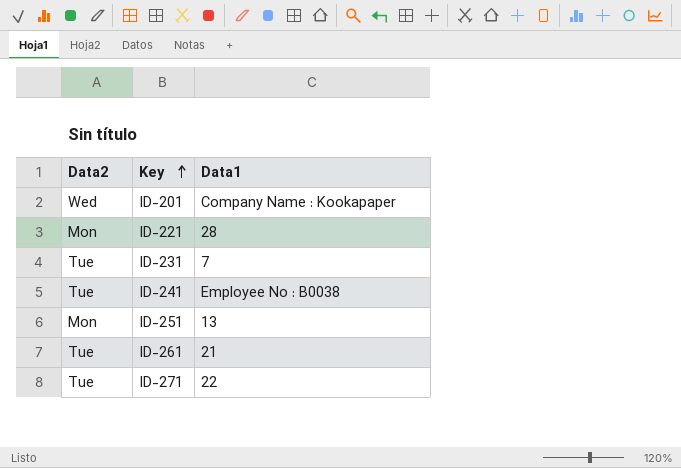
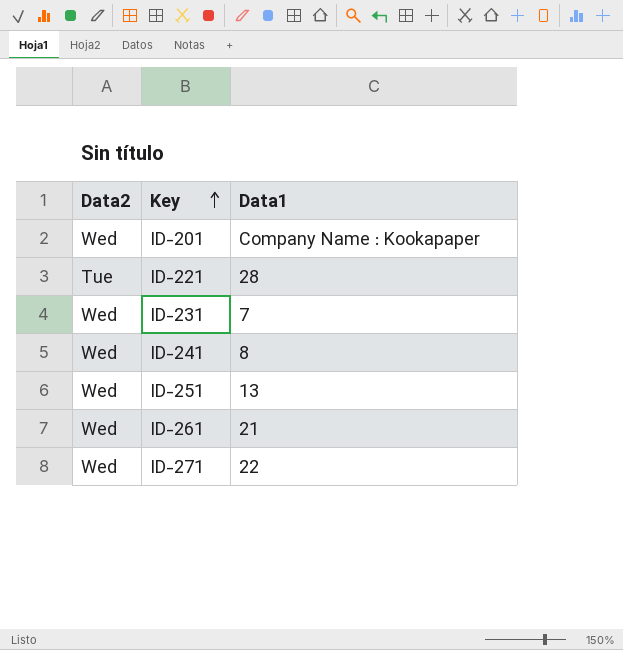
ID-221 | Data2: Mon -> Tue
ID-231 | Data2: Tue -> Wed
ID-241 | Data2: Tue -> Wed
ID-241 | Data1: Employee No : B0038 -> 8
ID-251 | Data2: Mon -> Wed
ID-261 | Data2: Tue -> Wed
ID-271 | Data2: Tue -> Wed

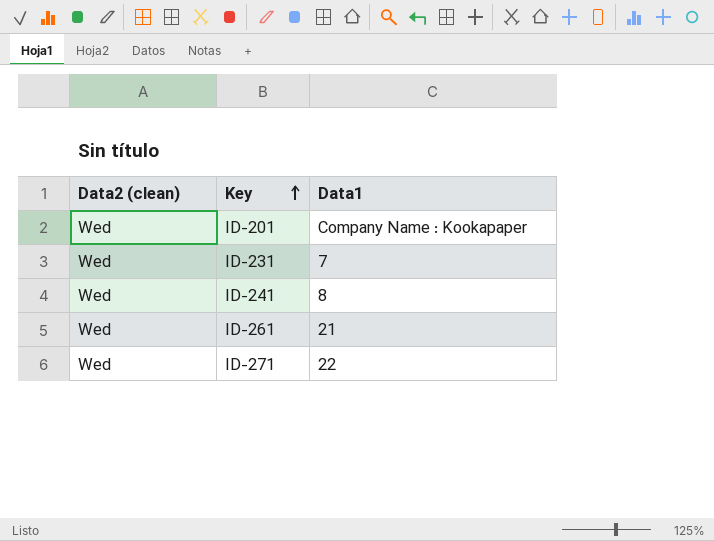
column name: Data2 -> Data2 (clean)
row ID-221: Tue | 28 -> none
row ID-251: Wed | 13 -> none

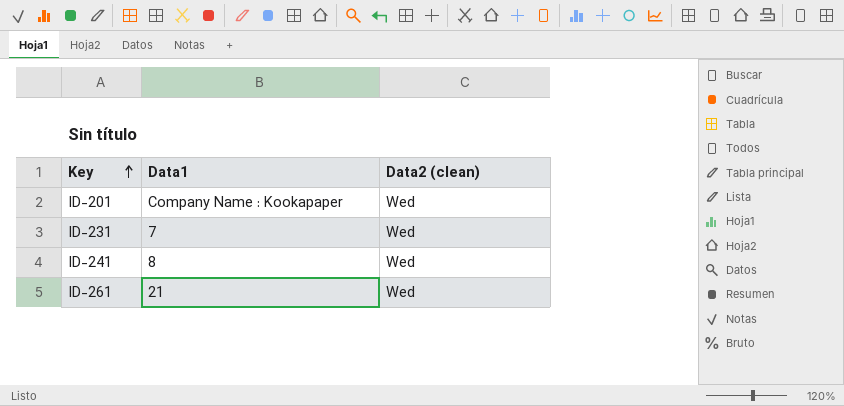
column Data2 (clean) | position: 1 -> 3
row ID-271: Wed | 22 -> none

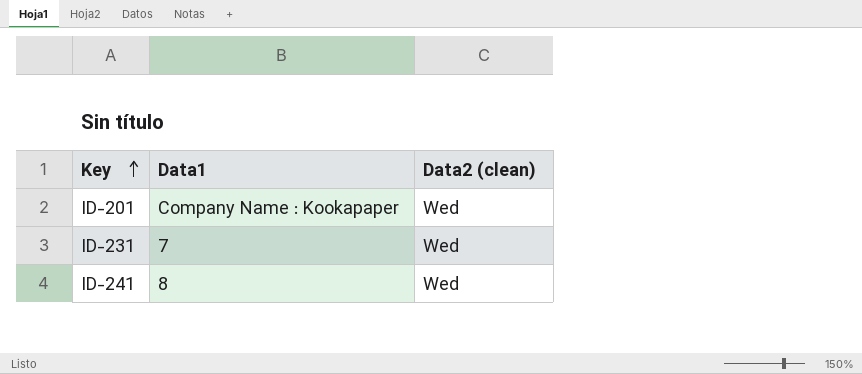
row ID-261: 21 | Wed -> none

